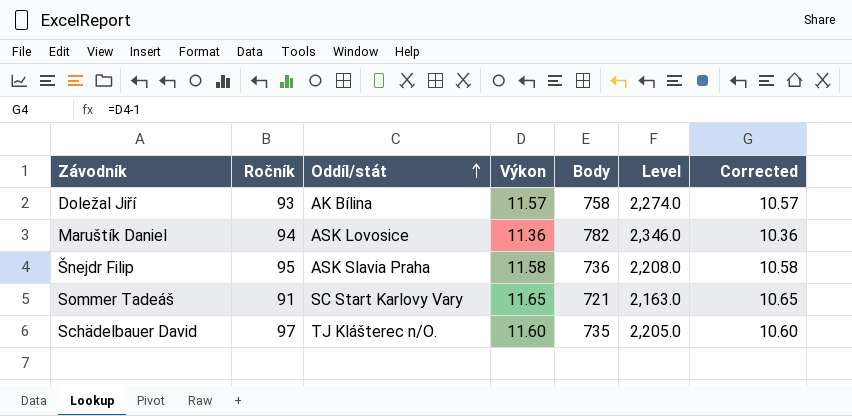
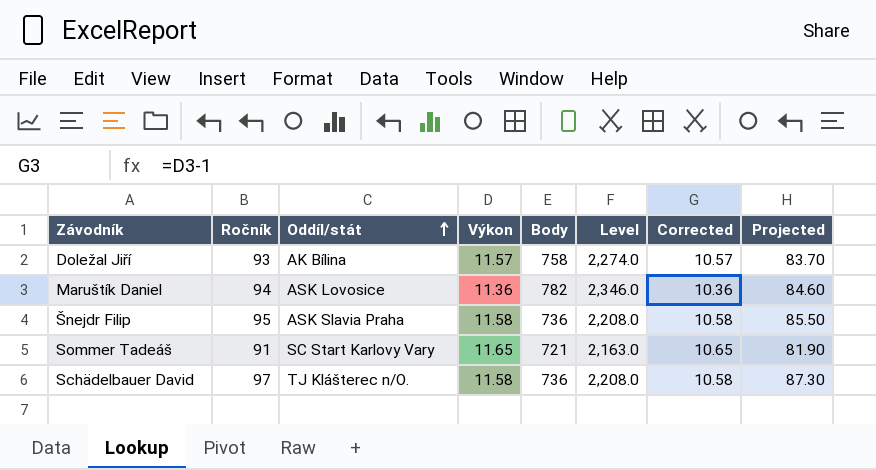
column Projected | formula: none -> [Ročník] * 0.9
Schädelbauer David | Výkon: 11.60 -> 11.58
Schädelbauer David | Body: 735 -> 736
Schädelbauer David | Level: 2,205.0 -> 2,208.0
Schädelbauer David | Corrected: 10.60 -> 10.58

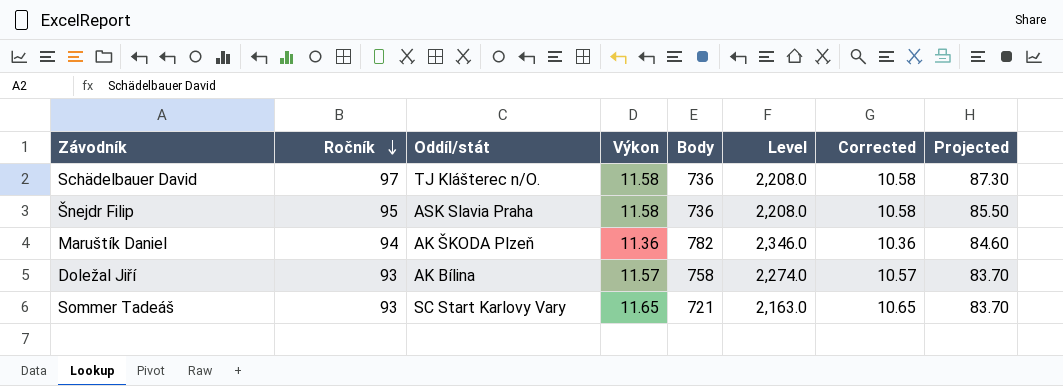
row order: Oddíl/stát ascending -> Ročník descending
Maruštík Daniel | Oddíl/stát: ASK Lovosice -> AK ŠKODA Plzeň
Sommer Tadeáš | Ročník: 91 -> 93
Sommer Tadeáš | Projected: 81.90 -> 83.70

